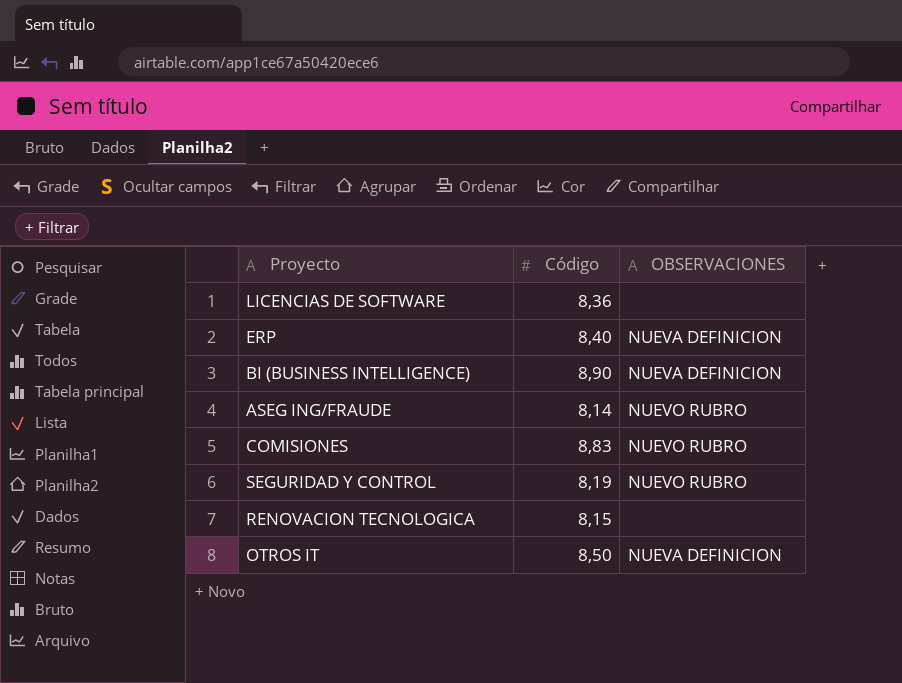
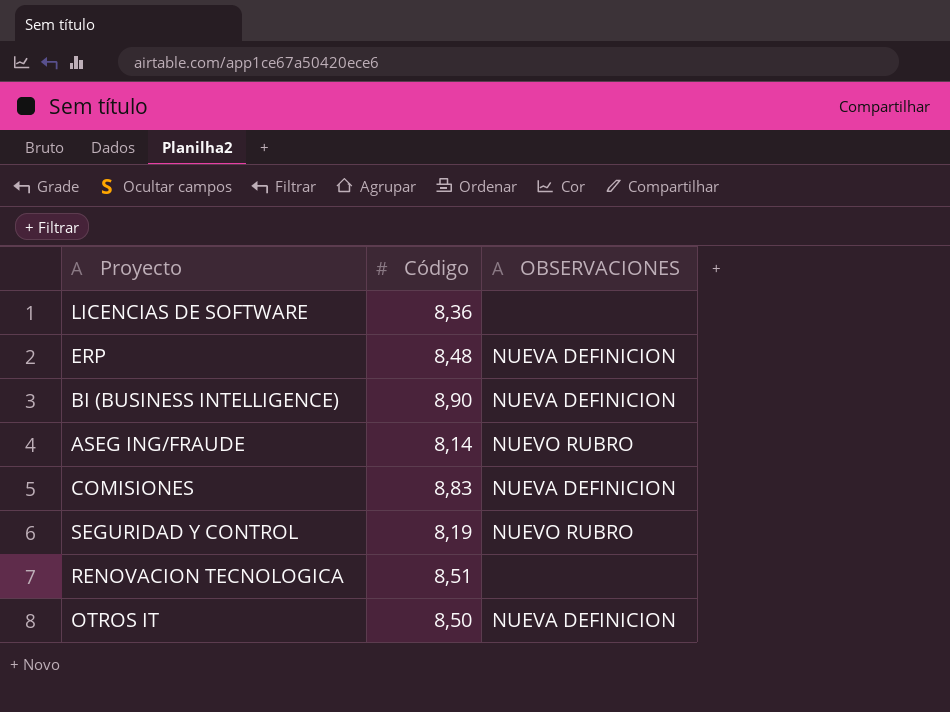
ERP | Código: 8,40 -> 8,48
COMISIONES | OBSERVACIONES: NUEVO RUBRO -> NUEVA DEFINICION
RENOVACION TECNOLOGICA | Código: 8,15 -> 8,51

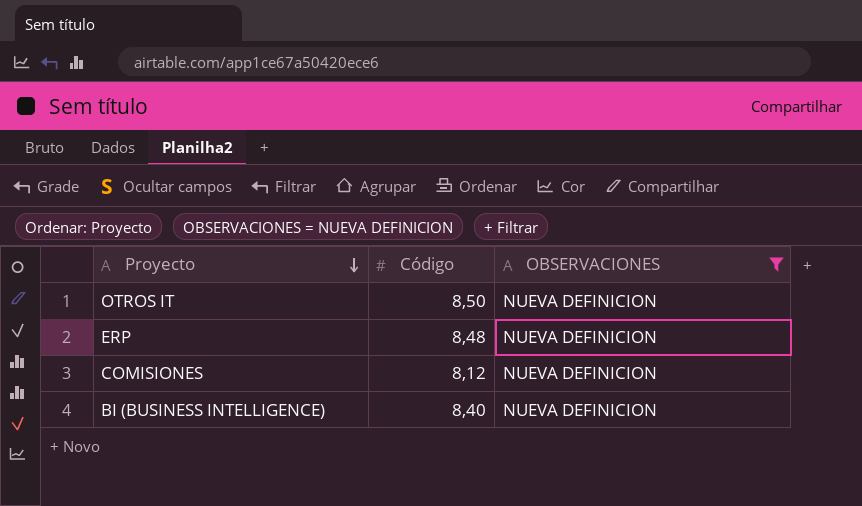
filter: none -> OBSERVACIONES = NUEVA DEFINICION
row order: none -> Proyecto descending
COMISIONES | Código: 8,83 -> 8,12
BI (BUSINESS INTELLIGENCE) | Código: 8,90 -> 8,40

